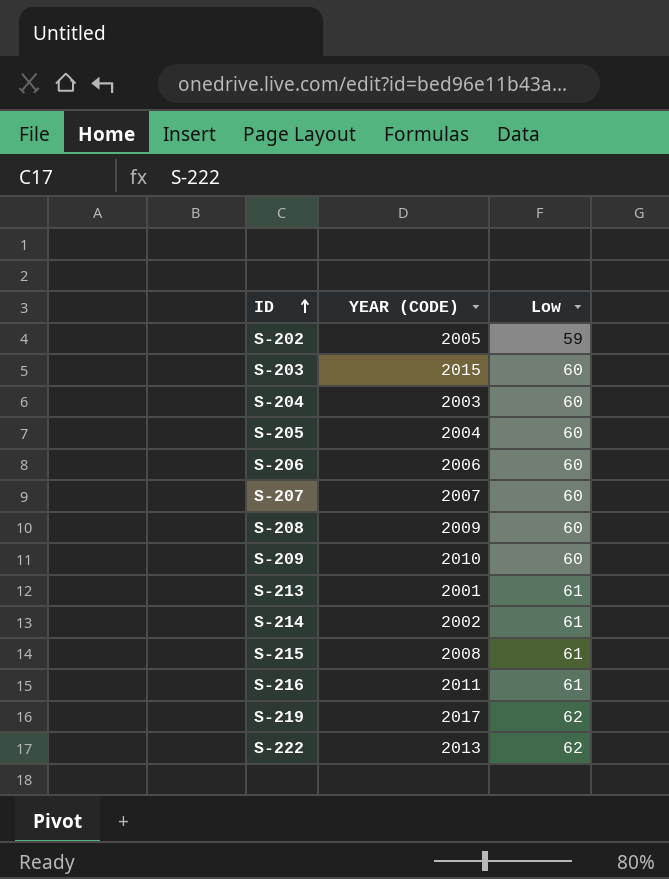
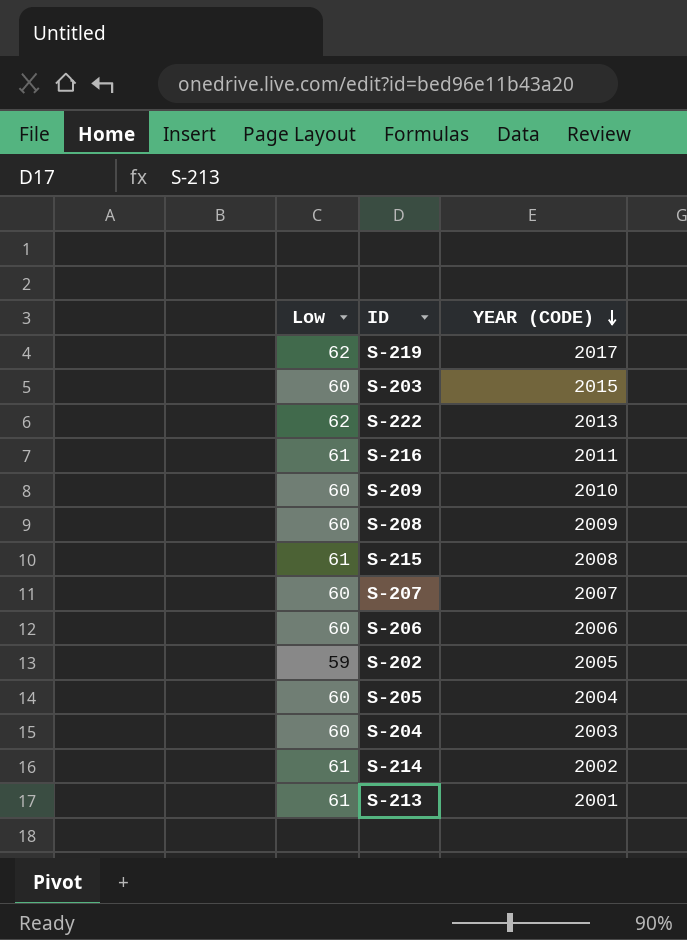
row order: ID ascending -> YEAR (CODE) descending
column Low | position: 3 -> 1

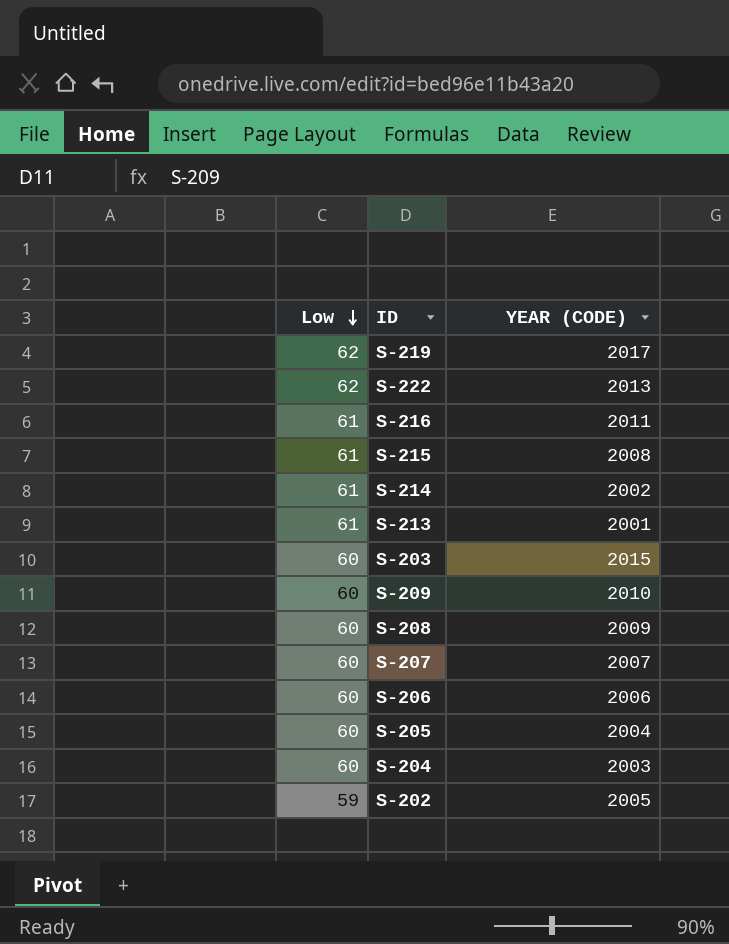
row order: YEAR (CODE) descending -> Low descending

